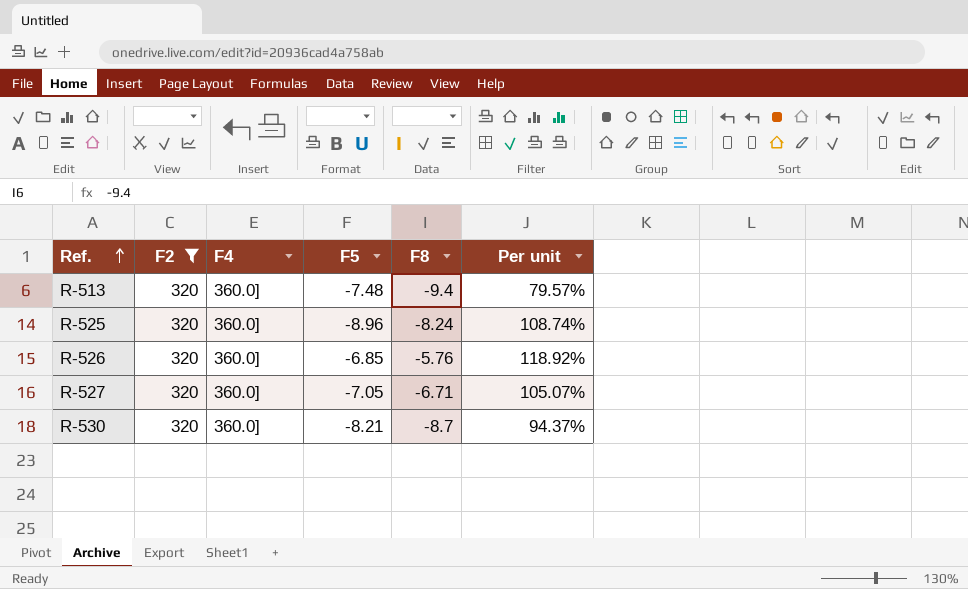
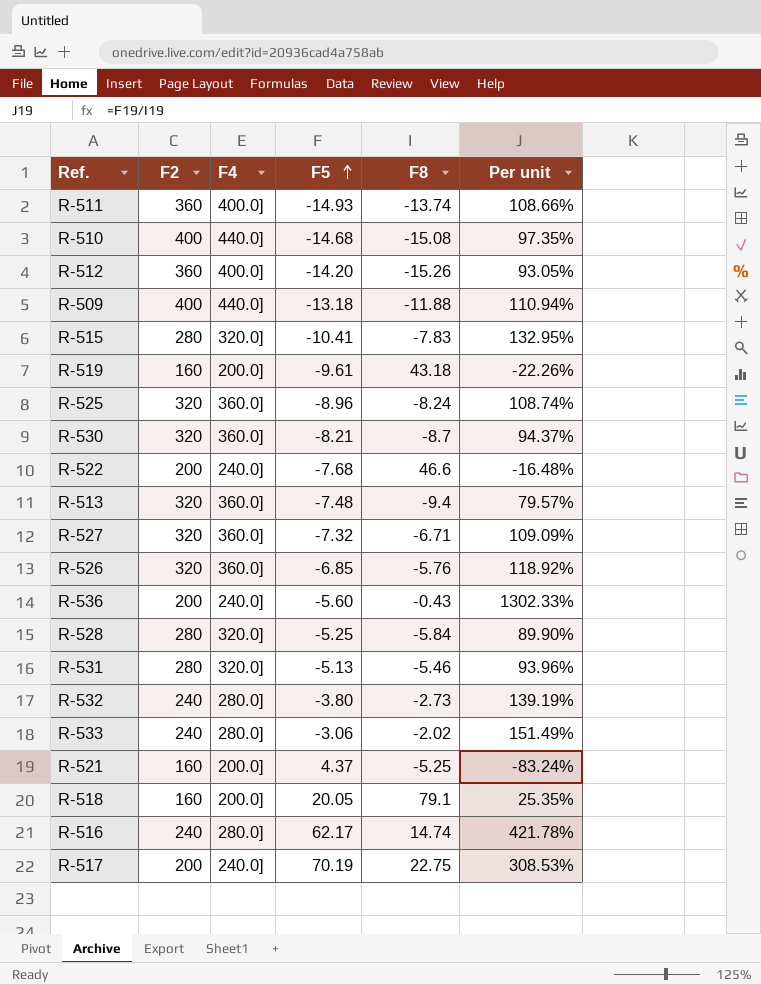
filter: F2 = 320 -> none
row order: Ref. ascending -> F5 ascending
R-527 | F5: -7.05 -> -7.32
R-527 | Per unit: 105.07% -> 109.09%

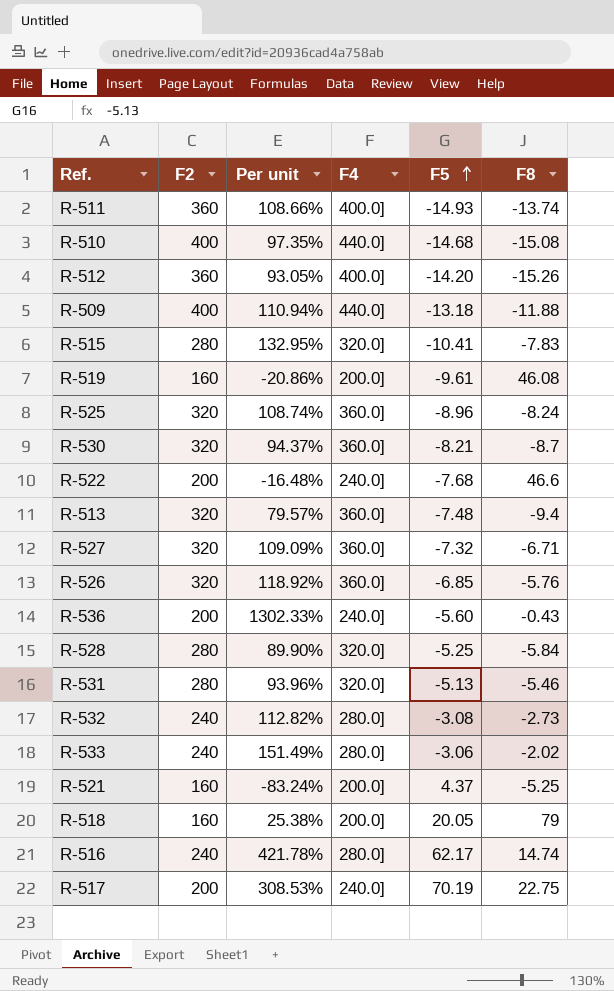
column Per unit | position: 6 -> 3
R-519 | Per unit: -22.26% -> -20.86%
R-519 | F8: 43.18 -> 46.08
R-532 | Per unit: 139.19% -> 112.82%
R-532 | F5: -3.80 -> -3.08
R-518 | Per unit: 25.35% -> 25.38%
R-518 | F8: 79.1 -> 79

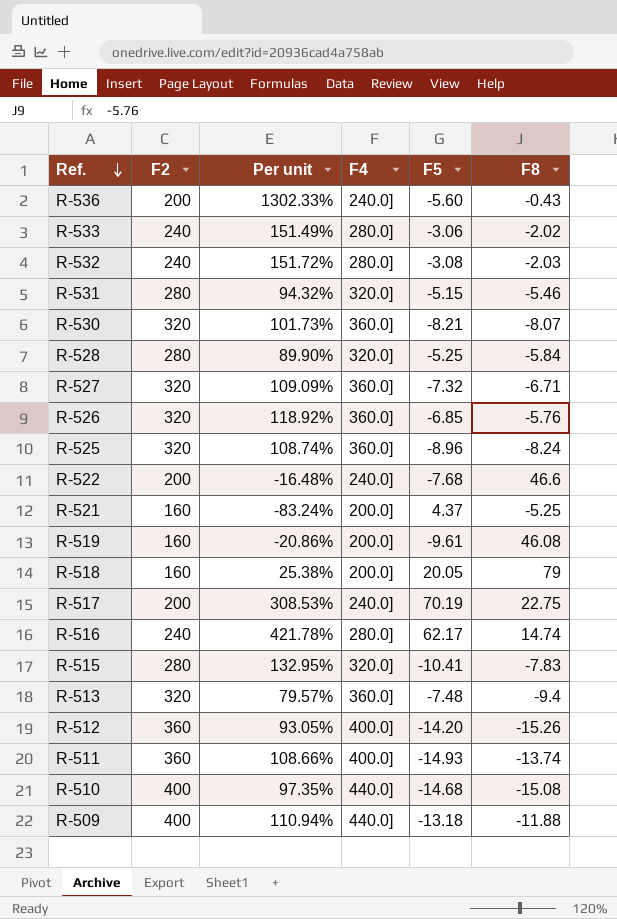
row order: F5 ascending -> Ref. descending
R-532 | Per unit: 112.82% -> 151.72%
R-532 | F8: -2.73 -> -2.03
R-531 | Per unit: 93.96% -> 94.32%
R-531 | F5: -5.13 -> -5.15
R-530 | Per unit: 94.37% -> 101.73%
R-530 | F8: -8.7 -> -8.07

